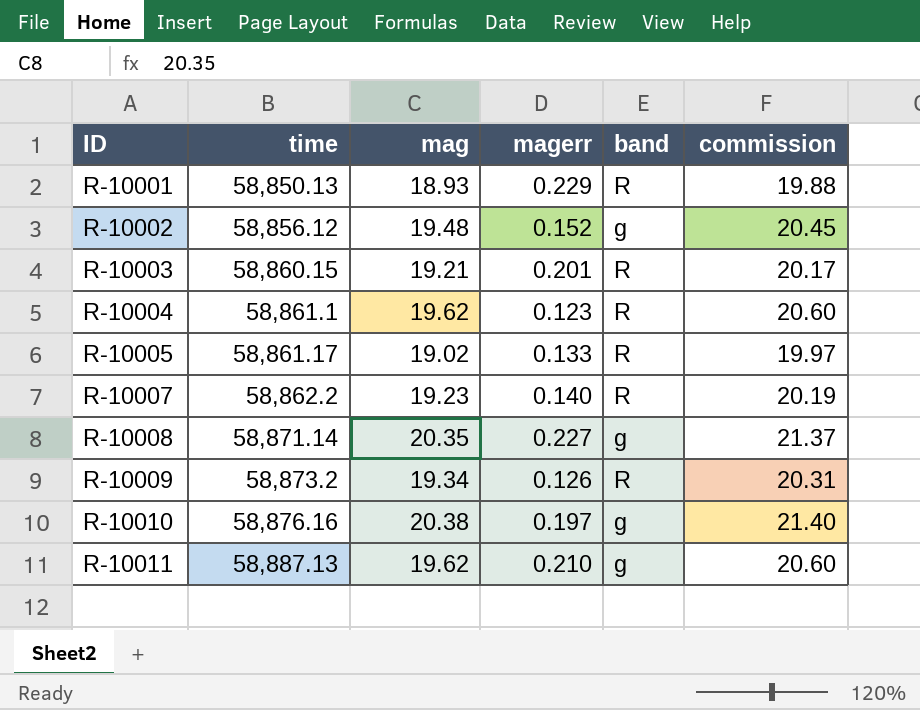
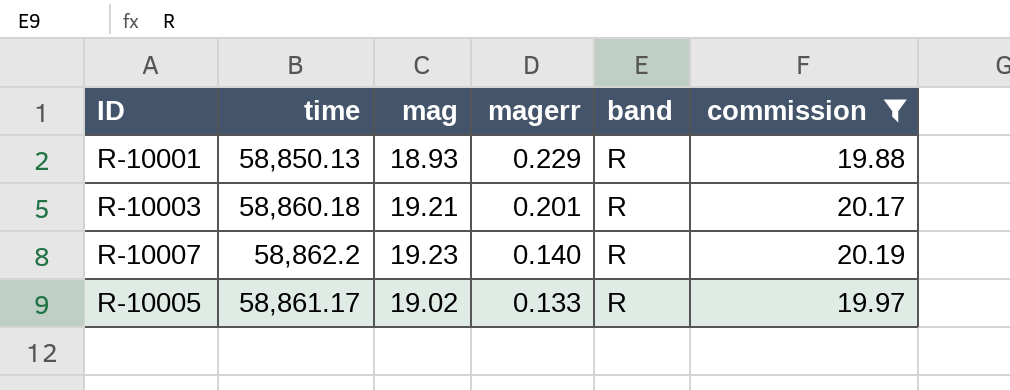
filter: none -> commission <= 20.19
row order: ID ascending -> magerr descending
R-10003 | time: 58,860.15 -> 58,860.18

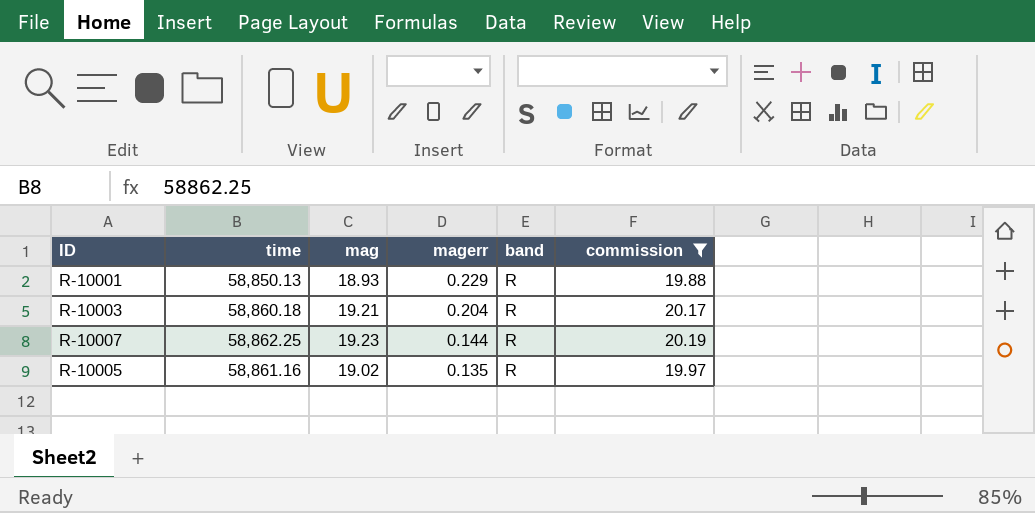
R-10003 | magerr: 0.201 -> 0.204
R-10007 | time: 58,862.2 -> 58,862.25
R-10007 | magerr: 0.140 -> 0.144
R-10005 | time: 58,861.17 -> 58,861.16
R-10005 | magerr: 0.133 -> 0.135

